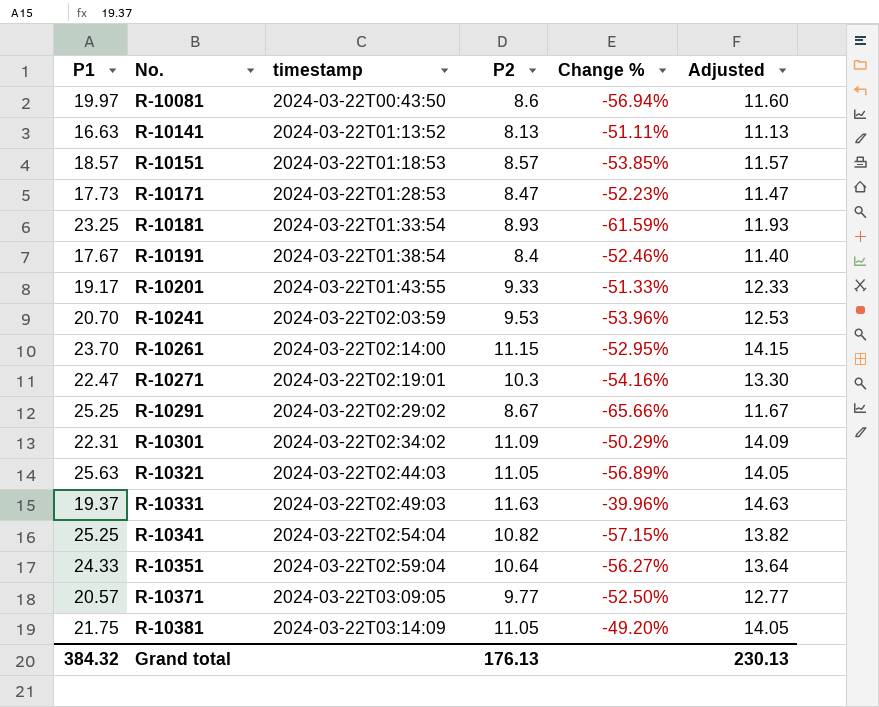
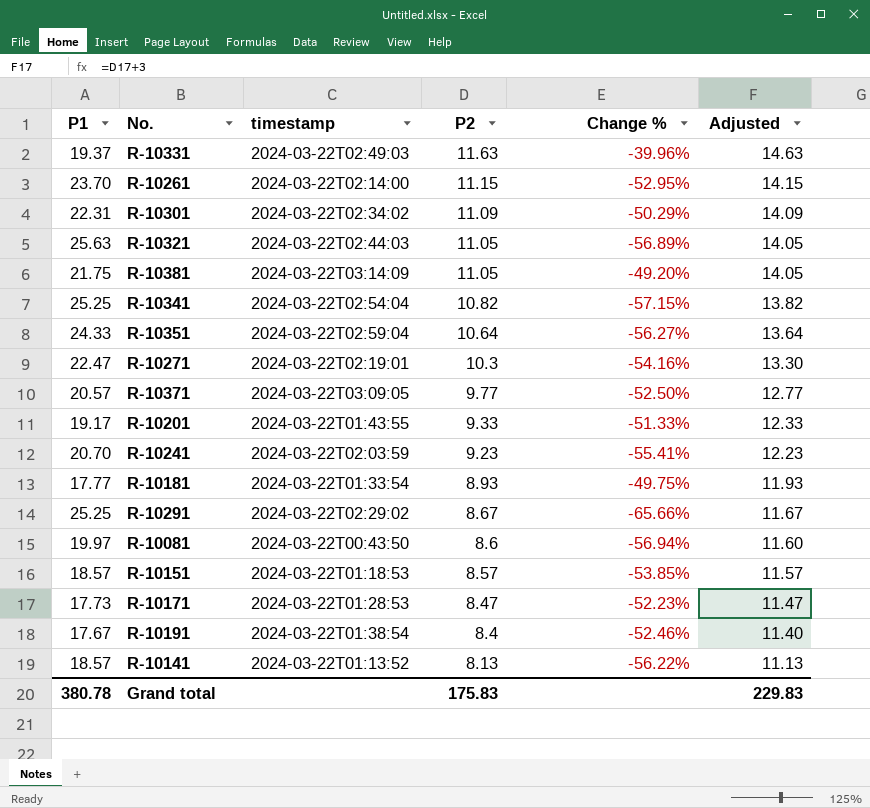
row order: No. ascending -> P2 descending
R-10241 | P2: 9.53 -> 9.23
R-10241 | Change %: -53.96% -> -55.41%
R-10241 | Adjusted: 12.53 -> 12.23
R-10181 | P1: 23.25 -> 17.77
R-10181 | Change %: -61.59% -> -49.75%
R-10141 | P1: 16.63 -> 18.57
R-10141 | Change %: -51.11% -> -56.22%
Grand total | P1: 384.32 -> 380.78
Grand total | P2: 176.13 -> 175.83
Grand total | Adjusted: 230.13 -> 229.83

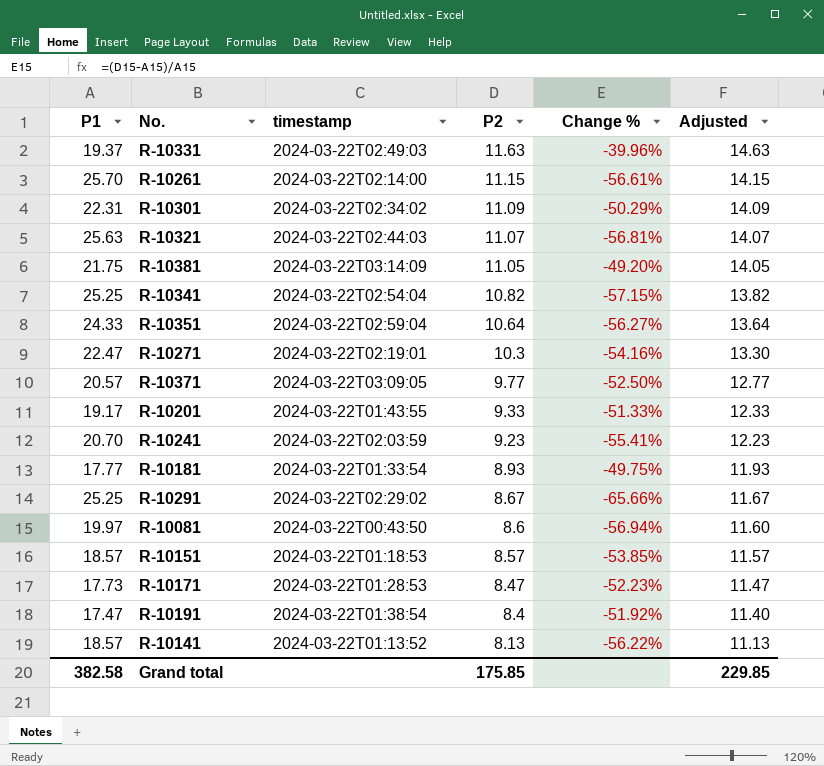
R-10261 | P1: 23.70 -> 25.70
R-10261 | Change %: -52.95% -> -56.61%
R-10321 | P2: 11.05 -> 11.07
R-10321 | Change %: -56.89% -> -56.81%
R-10321 | Adjusted: 14.05 -> 14.07
R-10191 | P1: 17.67 -> 17.47
R-10191 | Change %: -52.46% -> -51.92%
Grand total | P1: 380.78 -> 382.58
Grand total | P2: 175.83 -> 175.85
Grand total | Adjusted: 229.83 -> 229.85

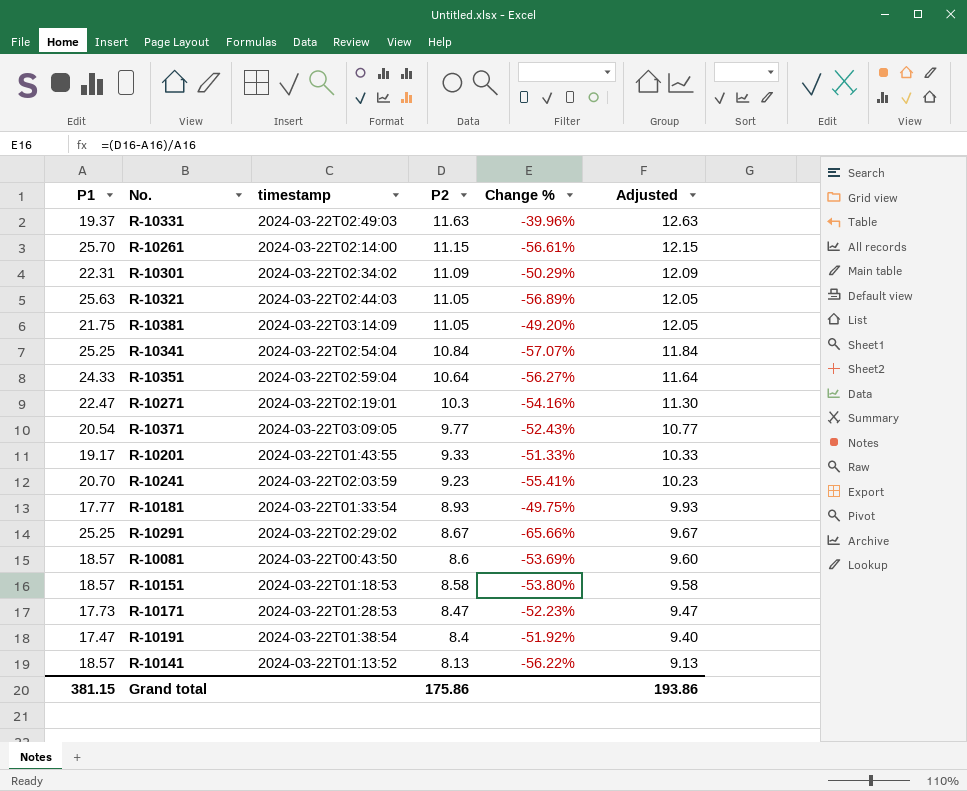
column Adjusted | formula: [P2] + 3 -> [P2] + 1
R-10321 | P2: 11.07 -> 11.05
R-10321 | Change %: -56.81% -> -56.89%
R-10341 | P2: 10.82 -> 10.84
R-10341 | Change %: -57.15% -> -57.07%
R-10371 | P1: 20.57 -> 20.54
R-10371 | Change %: -52.50% -> -52.43%
R-10081 | P1: 19.97 -> 18.57
R-10081 | Change %: -56.94% -> -53.69%
R-10151 | P2: 8.57 -> 8.58
R-10151 | Change %: -53.85% -> -53.80%
Grand total | P1: 382.58 -> 381.15
Grand total | P2: 175.85 -> 175.86
Grand total | Adjusted: 229.85 -> 193.86

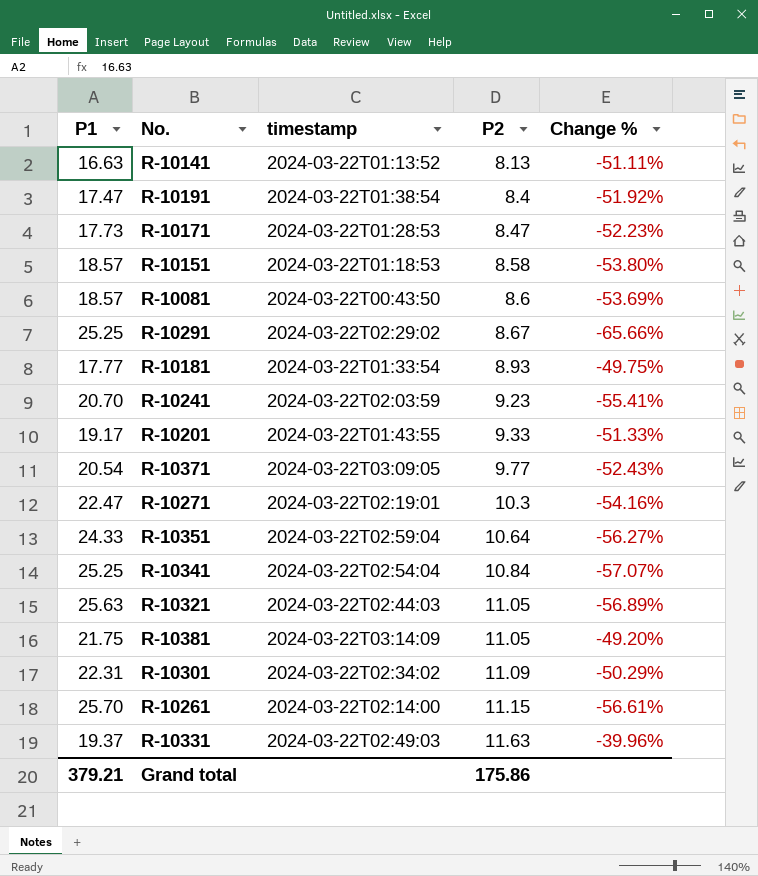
row order: P2 descending -> P2 ascending
column Adjusted | formula: [P2] + 1 -> none
R-10141 | P1: 18.57 -> 16.63
R-10141 | Change %: -56.22% -> -51.11%
Grand total | P1: 381.15 -> 379.21

